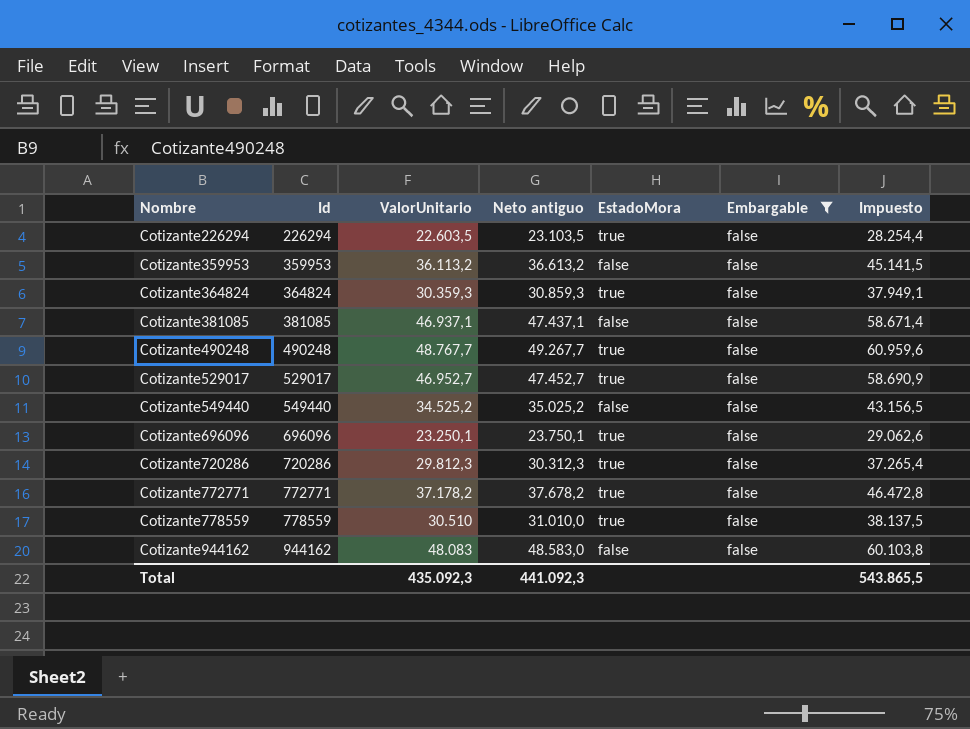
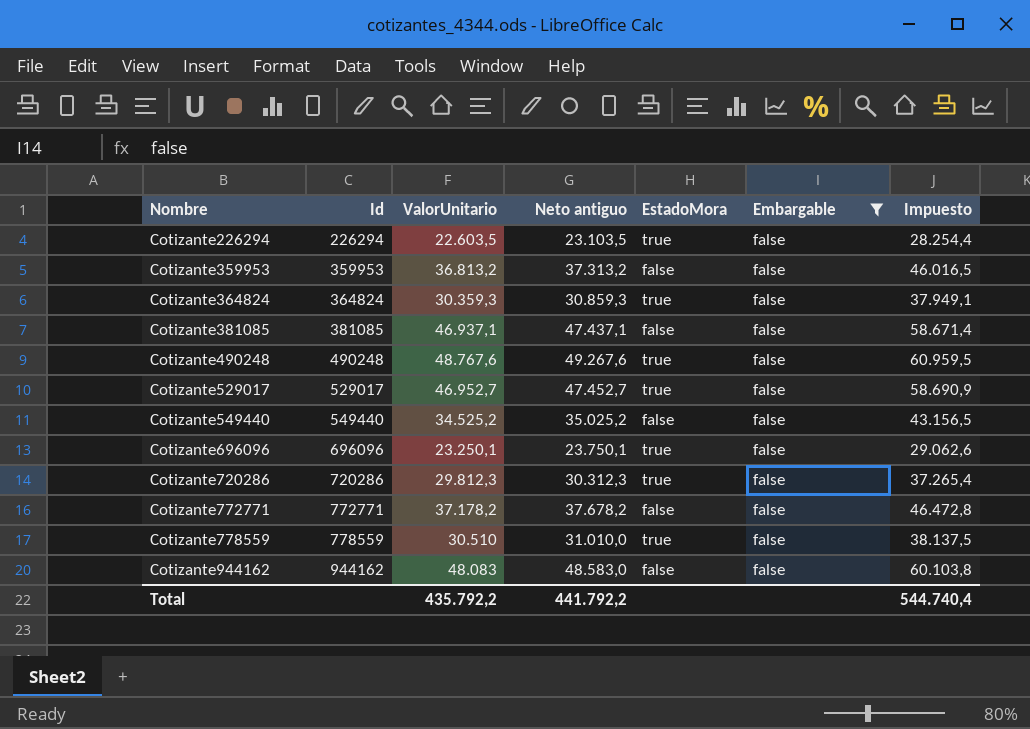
Cotizante359953 | ValorUnitario: 36.113,2 -> 36.813,2
Cotizante359953 | Neto antiguo: 36.613,2 -> 37.313,2
Cotizante359953 | Impuesto: 45.141,5 -> 46.016,5
Cotizante490248 | ValorUnitario: 48.767,7 -> 48.767,6
Cotizante490248 | Neto antiguo: 49.267,7 -> 49.267,6
Cotizante490248 | Impuesto: 60.959,6 -> 60.959,5
Cotizante772771 | EstadoMora: true -> false
Total | ValorUnitario: 435.092,3 -> 435.792,2
Total | Neto antiguo: 441.092,3 -> 441.792,2
Total | Impuesto: 543.865,5 -> 544.740,4

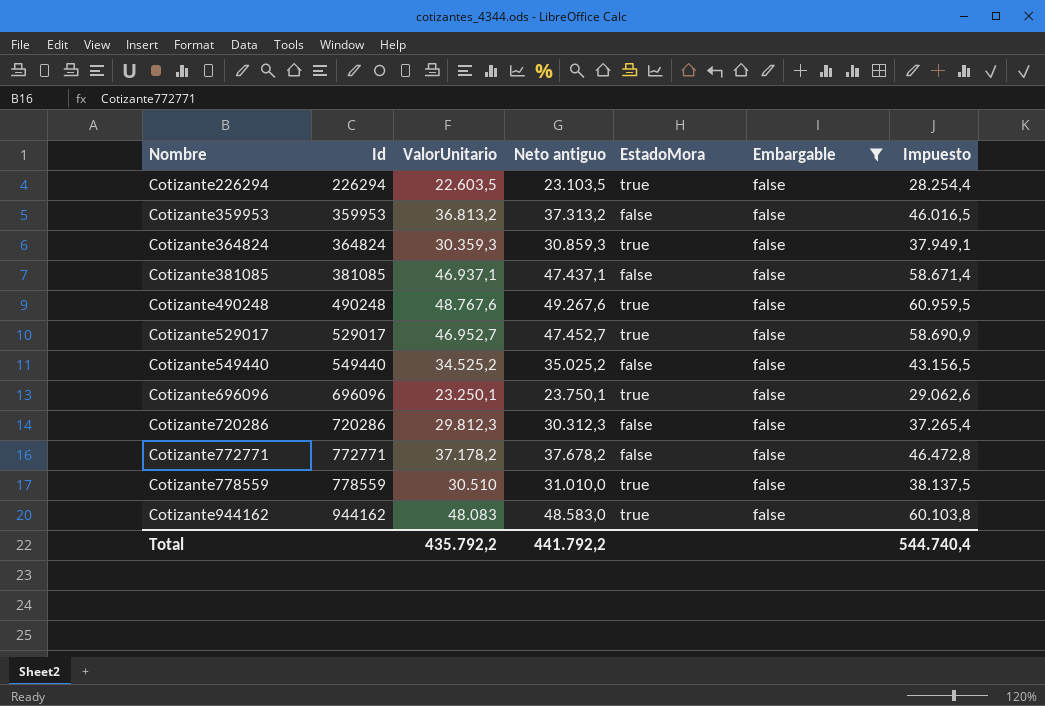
Cotizante720286 | EstadoMora: true -> false
Cotizante944162 | EstadoMora: false -> true

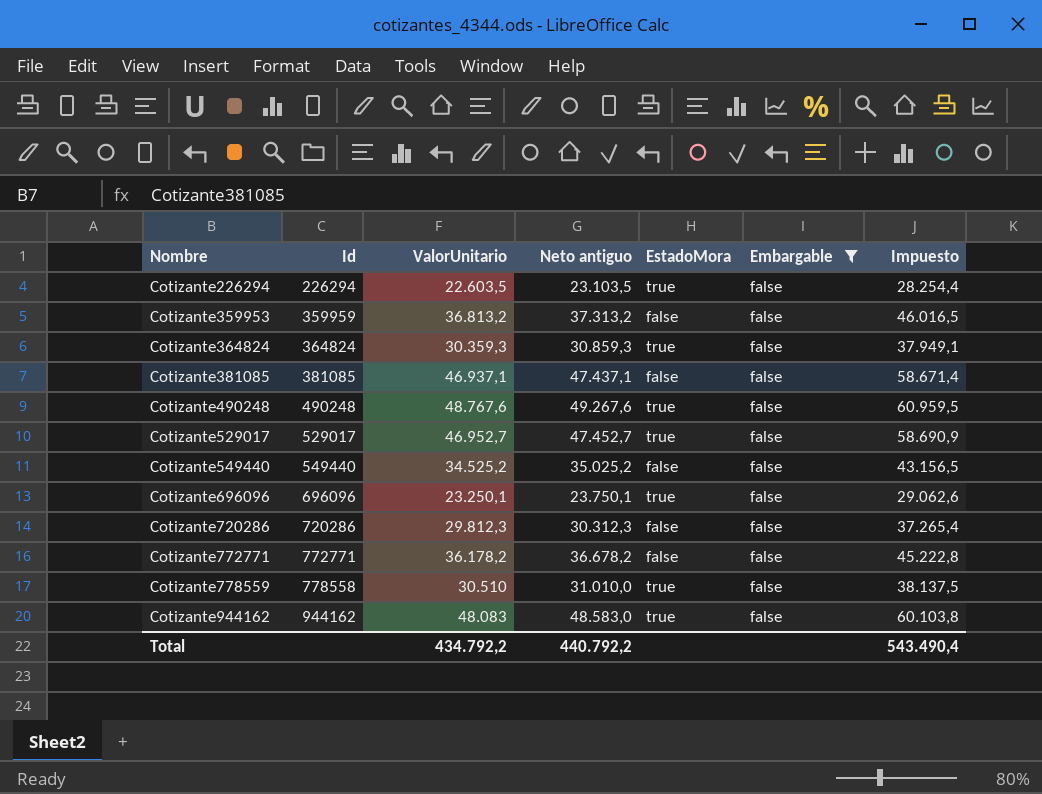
Cotizante359953 | Id: 359953 -> 359959
Cotizante772771 | ValorUnitario: 37.178,2 -> 36.178,2
Cotizante772771 | Neto antiguo: 37.678,2 -> 36.678,2
Cotizante772771 | Impuesto: 46.472,8 -> 45.222,8
Cotizante778559 | Id: 778559 -> 778558
Total | ValorUnitario: 435.792,2 -> 434.792,2
Total | Neto antiguo: 441.792,2 -> 440.792,2
Total | Impuesto: 544.740,4 -> 543.490,4

